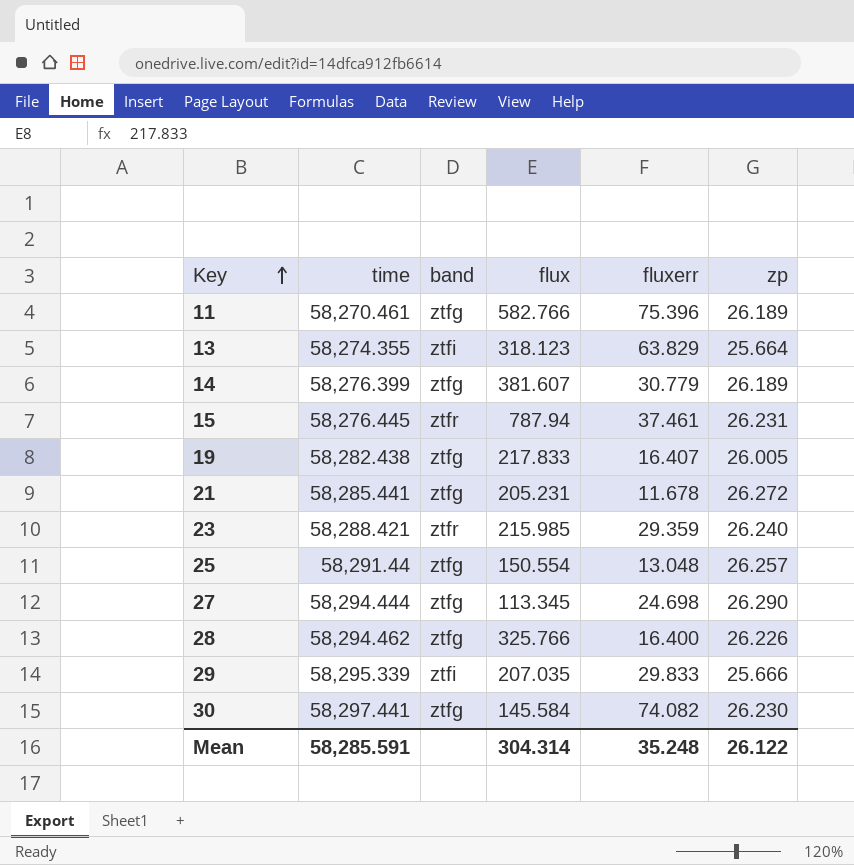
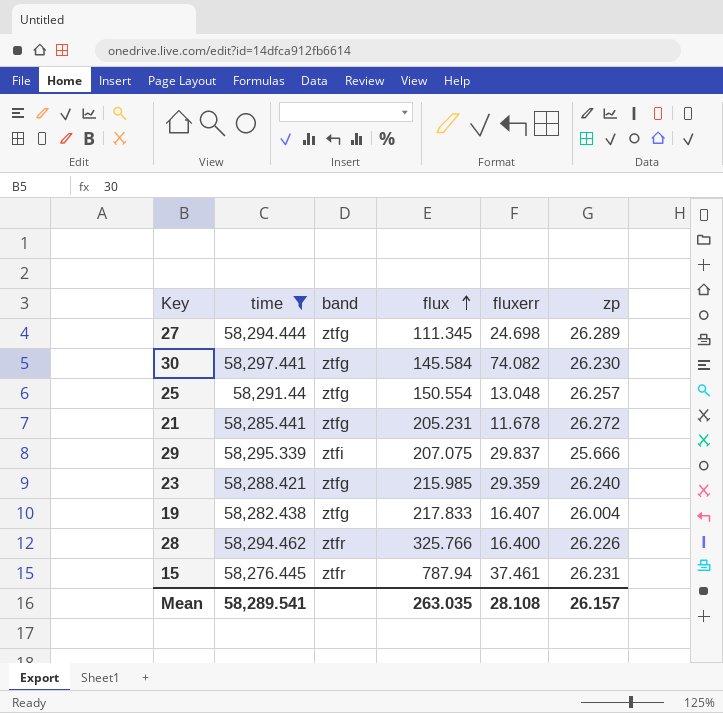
filter: none -> time >= 58,276.445
row order: Key ascending -> flux ascending
27 | flux: 113.345 -> 111.345
27 | zp: 26.290 -> 26.289
29 | flux: 207.035 -> 207.075
29 | fluxerr: 29.833 -> 29.837
23 | band: ztfr -> ztfg
19 | zp: 26.005 -> 26.004
28 | band: ztfg -> ztfr
Mean | time: 58,285.591 -> 58,289.541
Mean | flux: 304.314 -> 263.035
Mean | fluxerr: 35.248 -> 28.108
Mean | zp: 26.122 -> 26.157

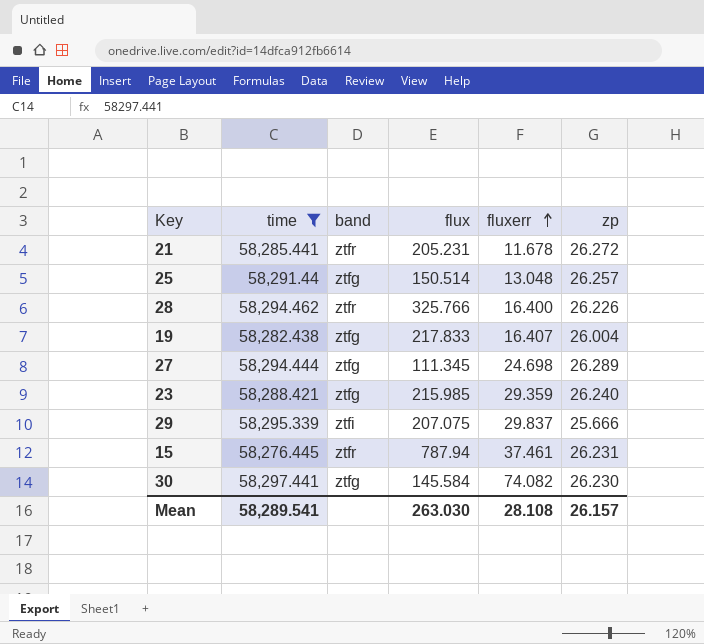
row order: flux ascending -> fluxerr ascending
21 | band: ztfg -> ztfr
25 | flux: 150.554 -> 150.514
Mean | flux: 263.035 -> 263.030

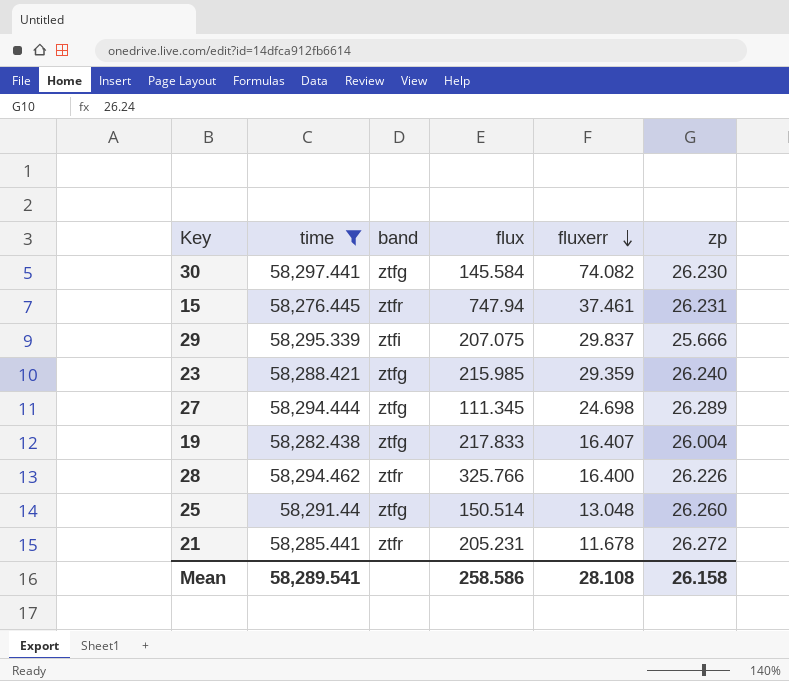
row order: fluxerr ascending -> fluxerr descending
15 | flux: 787.94 -> 747.94
25 | zp: 26.257 -> 26.260
Mean | flux: 263.030 -> 258.586
Mean | zp: 26.157 -> 26.158

